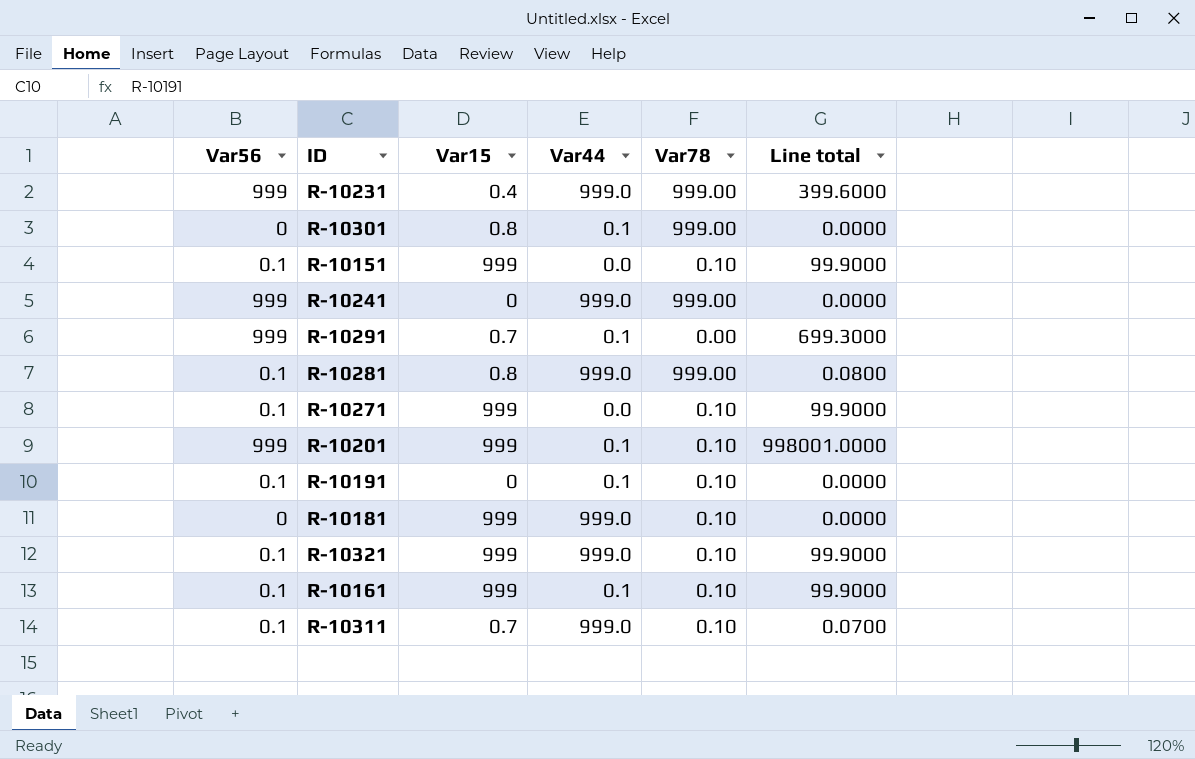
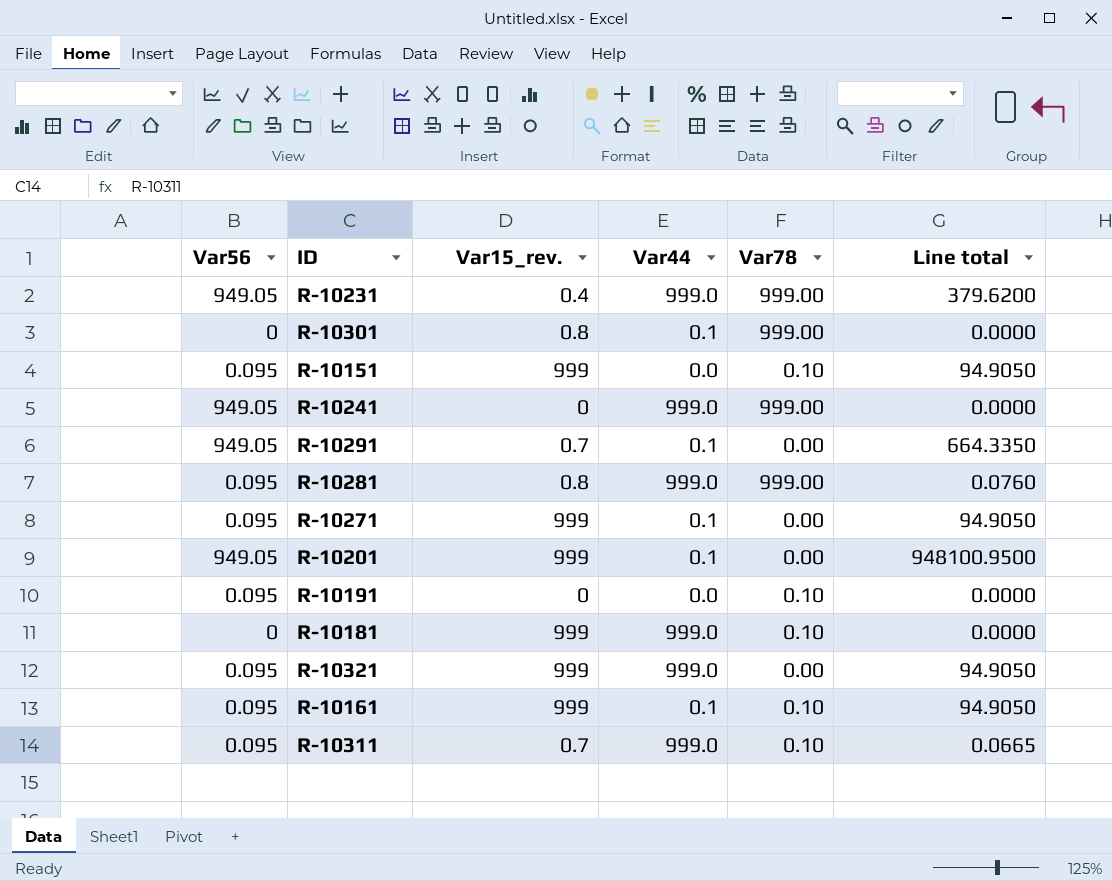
column name: Var15 -> Var15_rev.
R-10231 | Var56: 999 -> 949.05
R-10231 | Line total: 399.6000 -> 379.6200
R-10151 | Var56: 0.1 -> 0.095
R-10151 | Line total: 99.9000 -> 94.9050
R-10241 | Var56: 999 -> 949.05
R-10291 | Var56: 999 -> 949.05
R-10291 | Line total: 699.3000 -> 664.3350
R-10281 | Var56: 0.1 -> 0.095
R-10281 | Line total: 0.0800 -> 0.0760
R-10271 | Var56: 0.1 -> 0.095
R-10271 | Var44: 0.0 -> 0.1
R-10271 | Var78: 0.10 -> 0.00
R-10271 | Line total: 99.9000 -> 94.9050
R-10201 | Var56: 999 -> 949.05
R-10201 | Var78: 0.10 -> 0.00
R-10201 | Line total: 998001.0000 -> 948100.9500
R-10191 | Var56: 0.1 -> 0.095
R-10191 | Var44: 0.1 -> 0.0
R-10321 | Var56: 0.1 -> 0.095
R-10321 | Var78: 0.10 -> 0.00
R-10321 | Line total: 99.9000 -> 94.9050
R-10161 | Var56: 0.1 -> 0.095
R-10161 | Line total: 99.9000 -> 94.9050
R-10311 | Var56: 0.1 -> 0.095
R-10311 | Line total: 0.0700 -> 0.0665

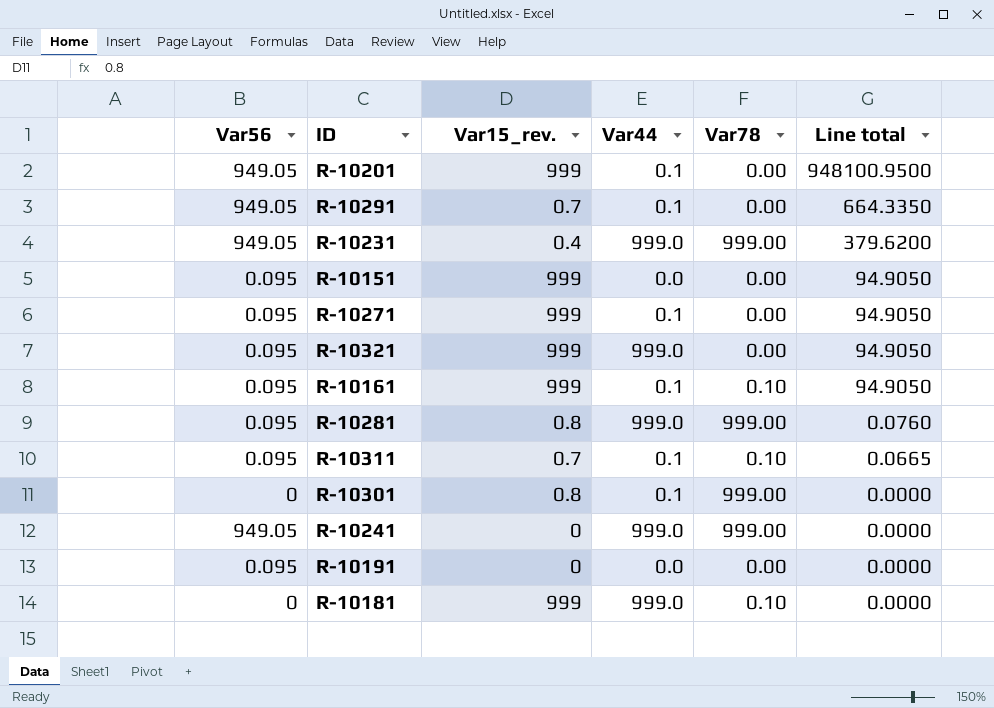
row order: none -> Line total descending
R-10151 | Var78: 0.10 -> 0.00
R-10311 | Var44: 999.0 -> 0.1
R-10191 | Var78: 0.10 -> 0.00

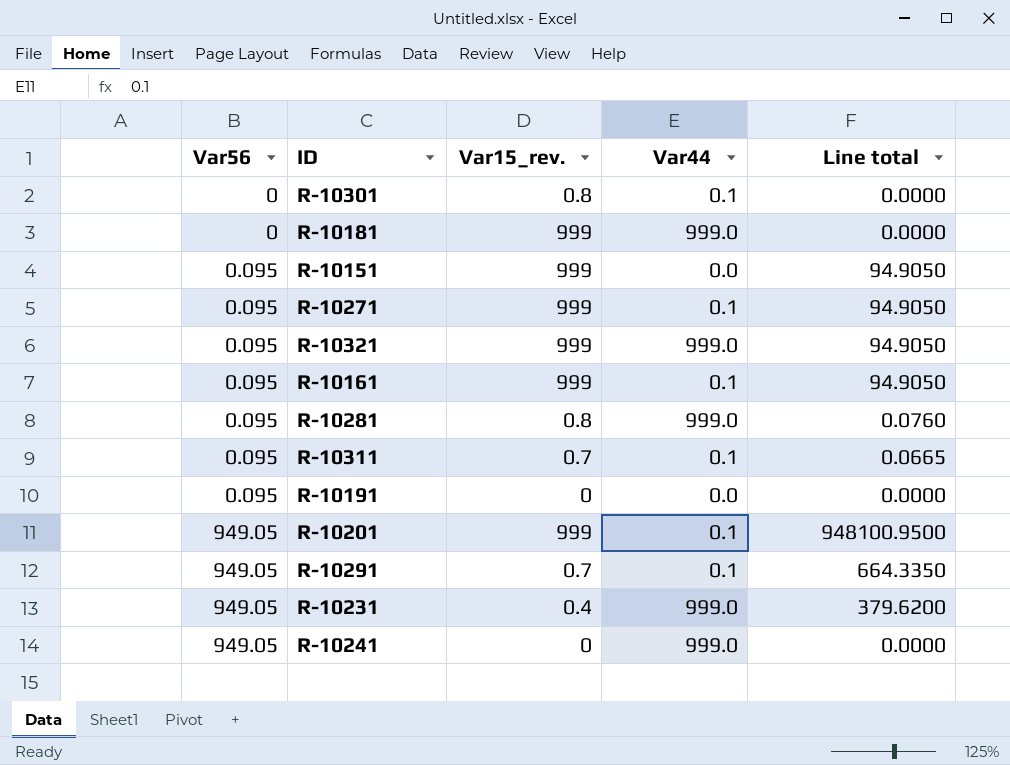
row order: Line total descending -> Var56 ascending
column Var78 | position: 5 -> none

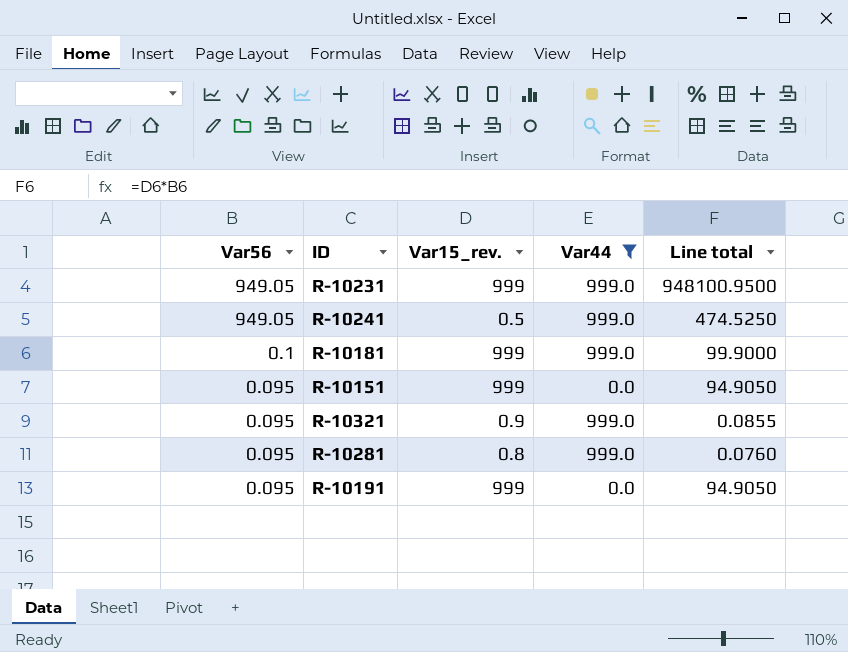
filter: none -> Var44 != 0.1
row order: Var56 ascending -> Var56 descending
R-10231 | Var15_rev.: 0.4 -> 999
R-10231 | Line total: 379.6200 -> 948100.9500
R-10241 | Var15_rev.: 0 -> 0.5
R-10241 | Line total: 0.0000 -> 474.5250
R-10181 | Var56: 0 -> 0.1
R-10181 | Line total: 0.0000 -> 99.9000
R-10321 | Var15_rev.: 999 -> 0.9
R-10321 | Line total: 94.9050 -> 0.0855
R-10191 | Var15_rev.: 0 -> 999
R-10191 | Line total: 0.0000 -> 94.9050

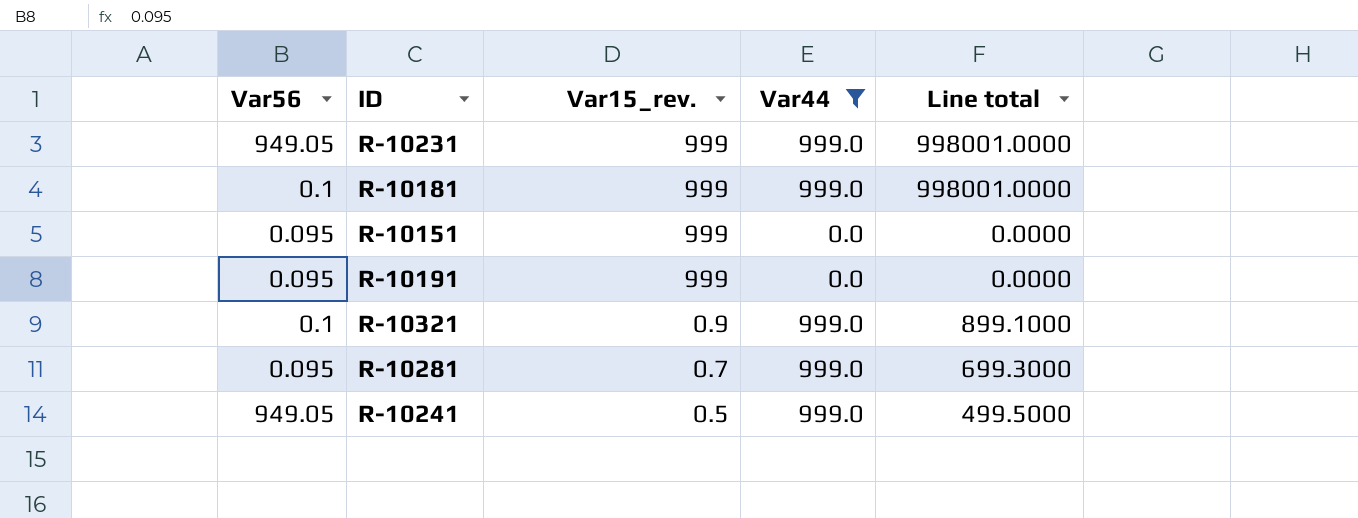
row order: Var56 descending -> Var15_rev. descending
column Line total | formula: [Var56] * [Var15_rev.] -> [Var15_rev.] * [Var44]
R-10321 | Var56: 0.095 -> 0.1
R-10281 | Var15_rev.: 0.8 -> 0.7

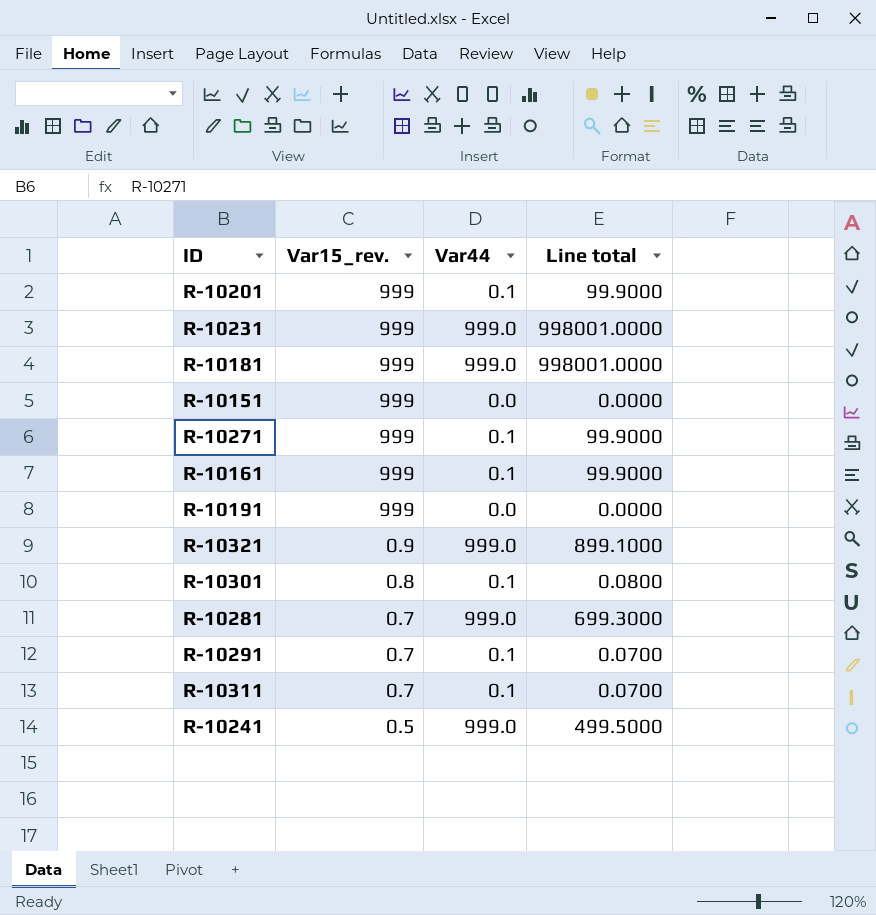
filter: Var44 != 0.1 -> none
column Var56 | position: 1 -> none

